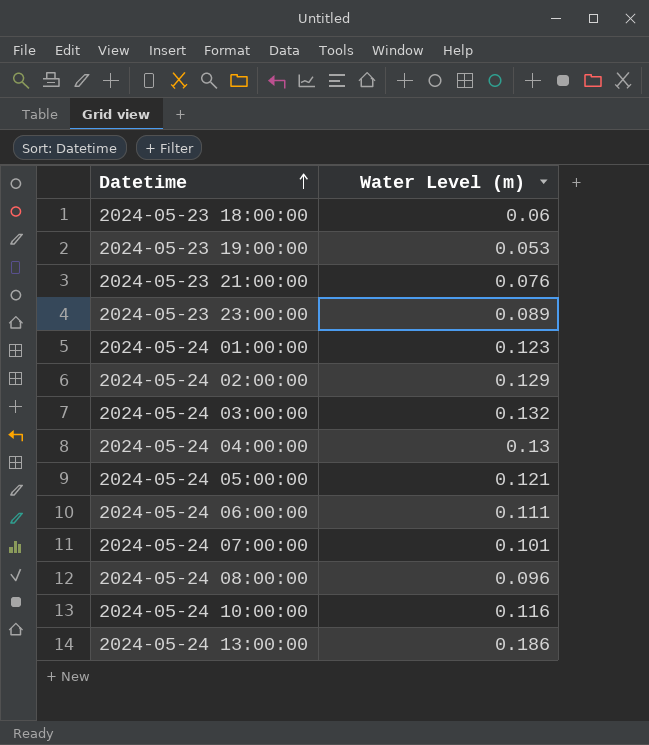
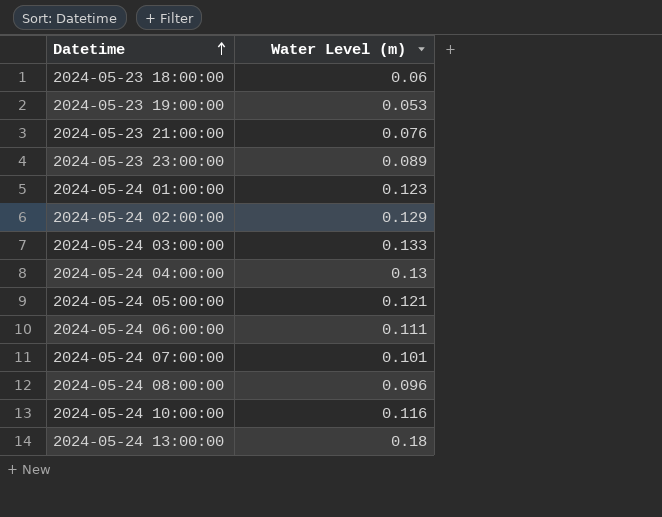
2024-05-24 03:00:00 | Water Level (m): 0.132 -> 0.133
2024-05-24 13:00:00 | Water Level (m): 0.186 -> 0.18

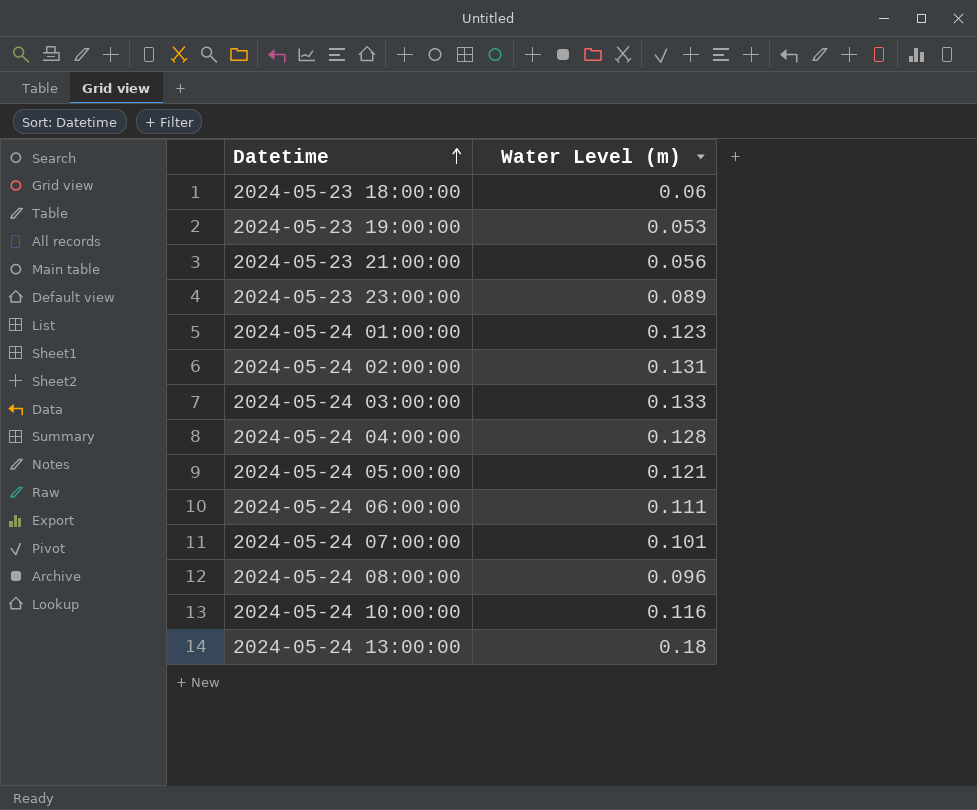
2024-05-23 21:00:00 | Water Level (m): 0.076 -> 0.056
2024-05-24 02:00:00 | Water Level (m): 0.129 -> 0.131
2024-05-24 04:00:00 | Water Level (m): 0.13 -> 0.128

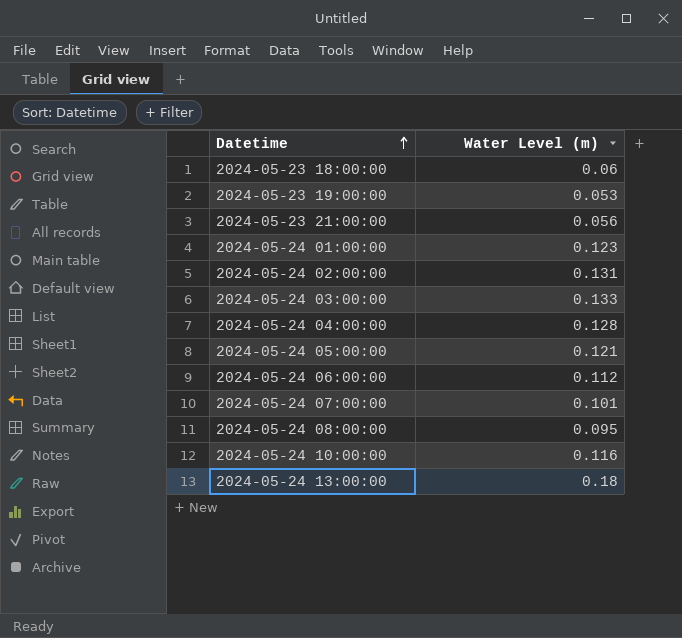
row 2024-05-23 23:00:00: 0.089 -> none
2024-05-24 06:00:00 | Water Level (m): 0.111 -> 0.112
2024-05-24 08:00:00 | Water Level (m): 0.096 -> 0.095

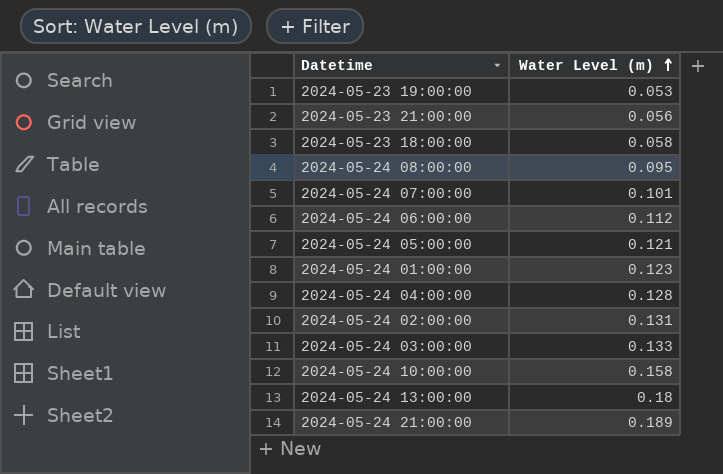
row order: Datetime ascending -> Water Level (m) ascending
2024-05-23 18:00:00 | Water Level (m): 0.06 -> 0.058
2024-05-24 10:00:00 | Water Level (m): 0.116 -> 0.158
row 2024-05-24 21:00:00: none -> 0.189

